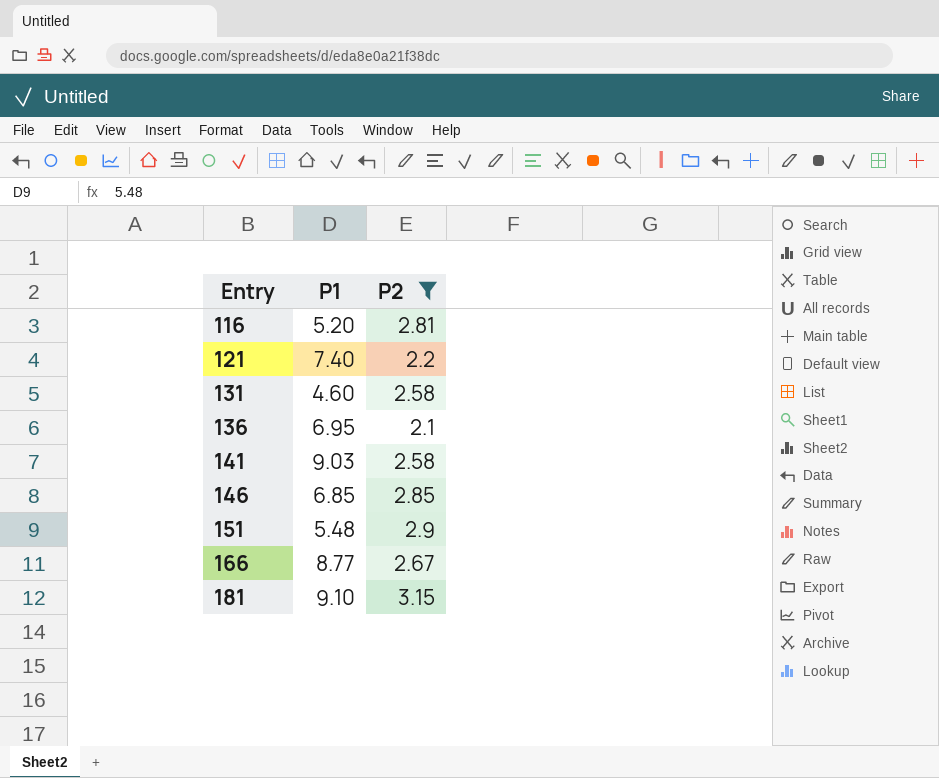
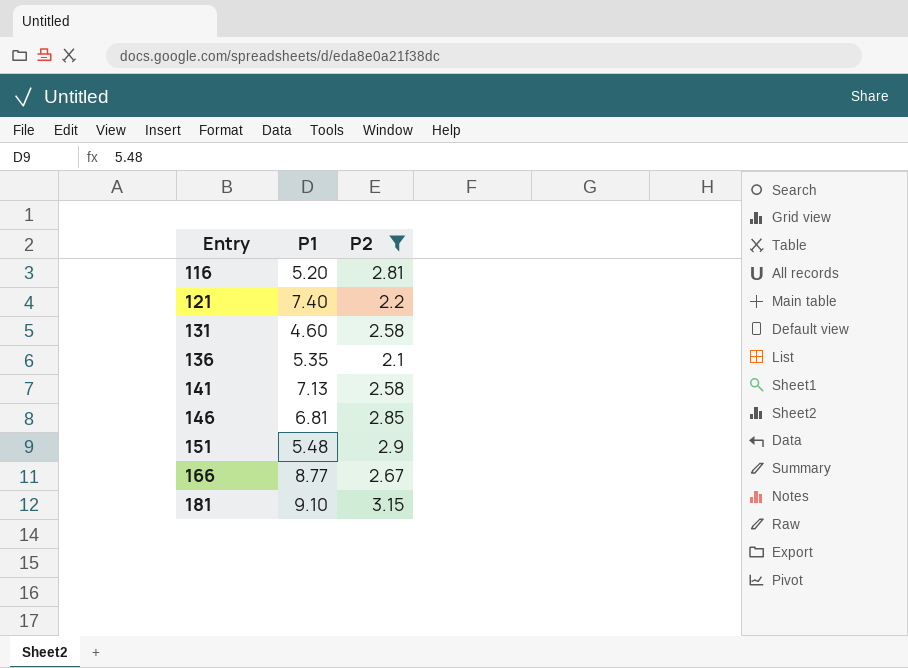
136 | P1: 6.95 -> 5.35
141 | P1: 9.03 -> 7.13
146 | P1: 6.85 -> 6.81

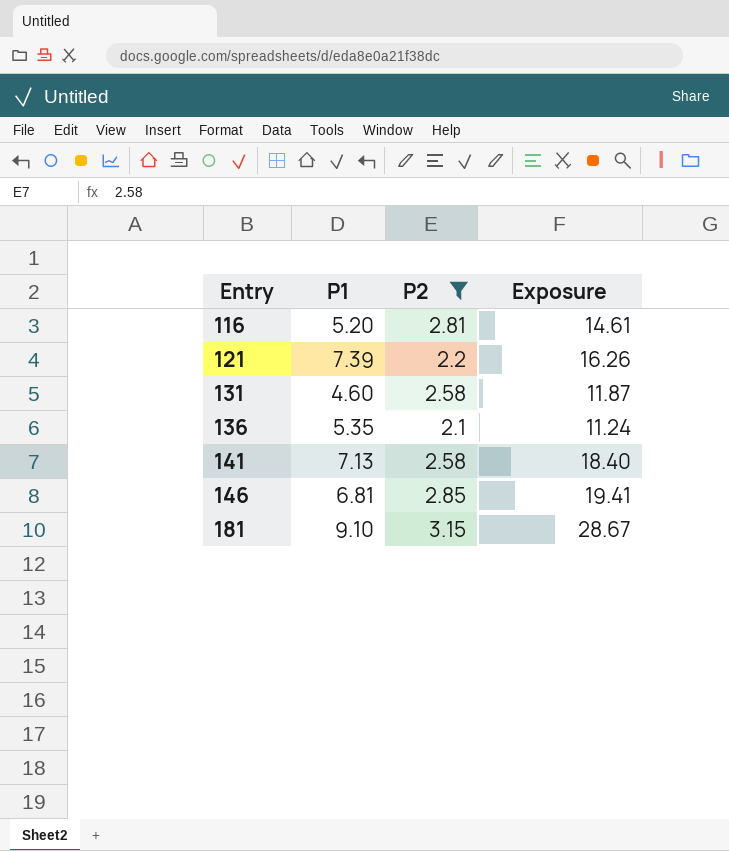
column Exposure | formula: none -> [P1] * [P2]
row 151: 5.48 | 2.9 -> none
row 166: 8.77 | 2.67 -> none
121 | P1: 7.40 -> 7.39

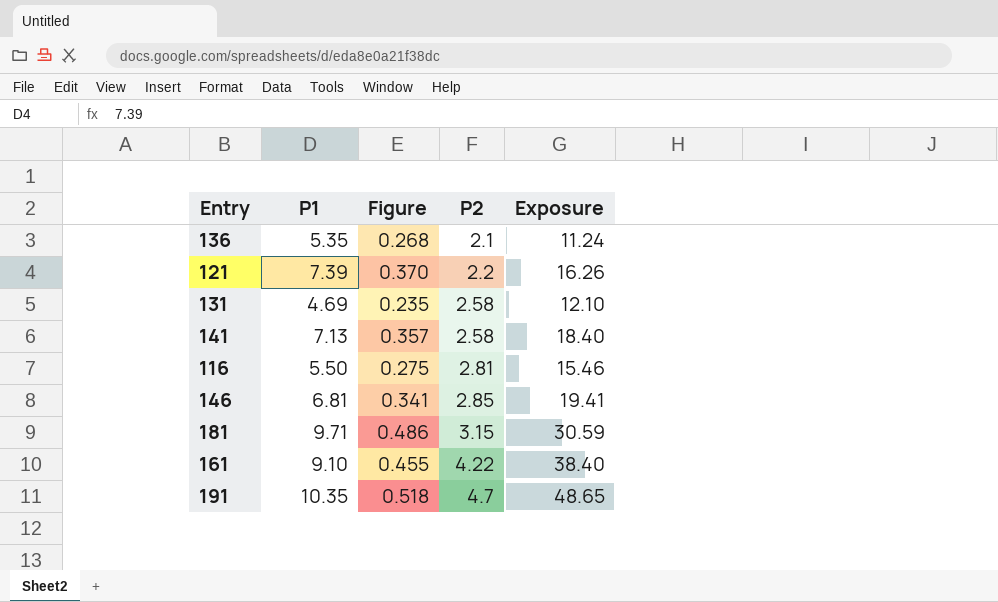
filter: P2 <= 3.15 -> none
row order: Entry ascending -> P2 ascending
column Figure | formula: none -> [P1] * 0.05
131 | P1: 4.60 -> 4.69
131 | Exposure: 11.87 -> 12.10
116 | P1: 5.20 -> 5.50
116 | Exposure: 14.61 -> 15.46
181 | P1: 9.10 -> 9.71
181 | Exposure: 28.67 -> 30.59

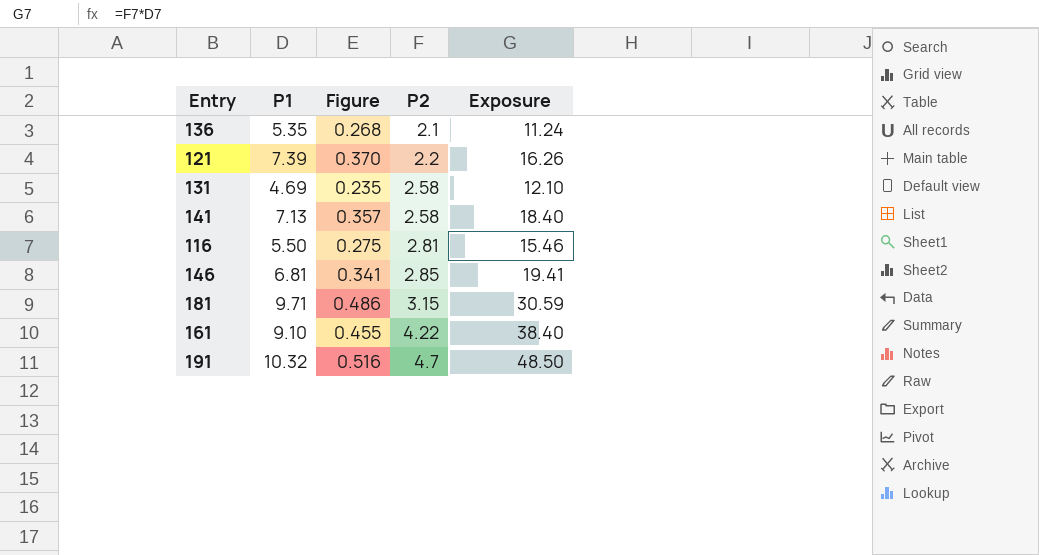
191 | P1: 10.35 -> 10.32
191 | Figure: 0.518 -> 0.516
191 | Exposure: 48.65 -> 48.50

